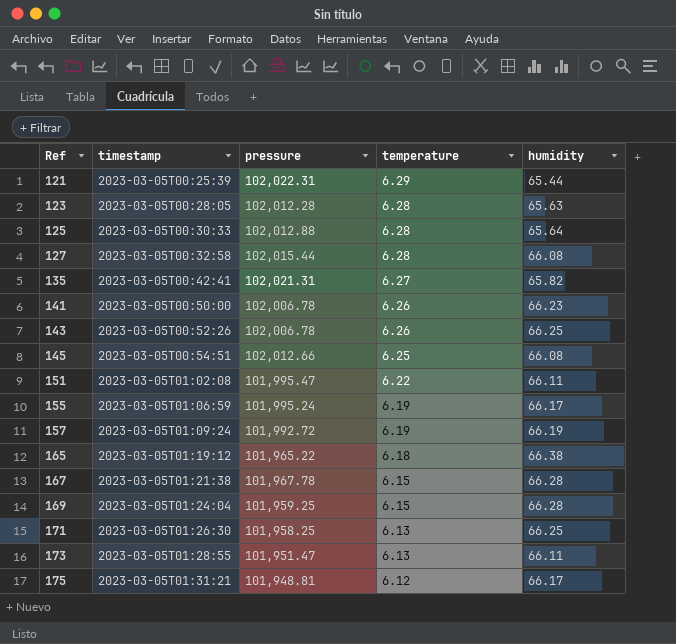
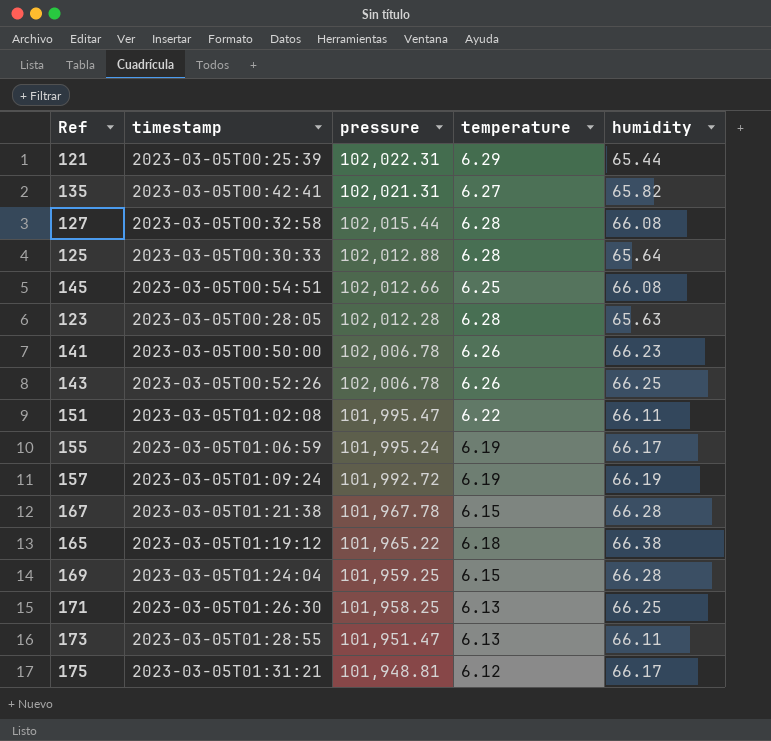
row order: Ref ascending -> pressure descending

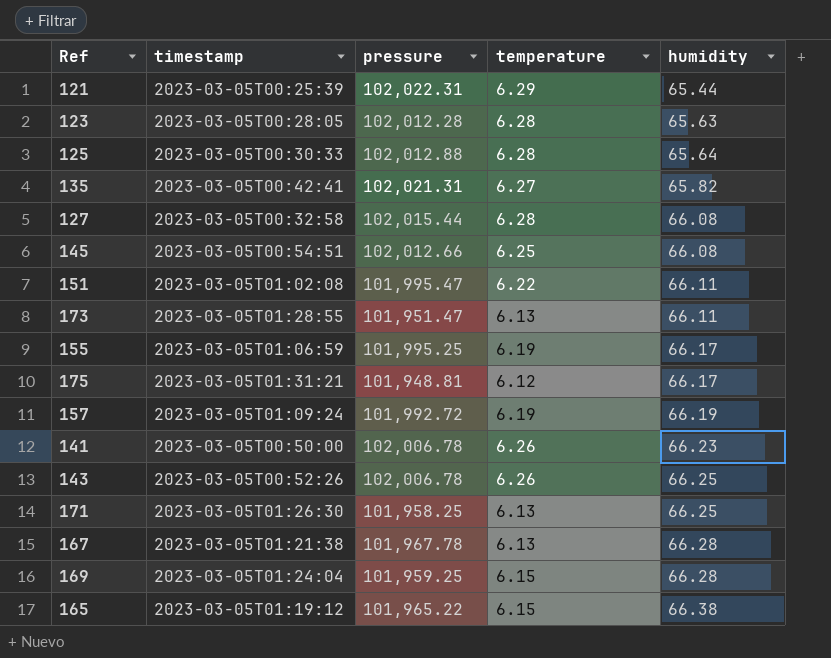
row order: pressure descending -> humidity ascending
155 | pressure: 101,995.24 -> 101,995.25
167 | temperature: 6.15 -> 6.13
165 | temperature: 6.18 -> 6.15

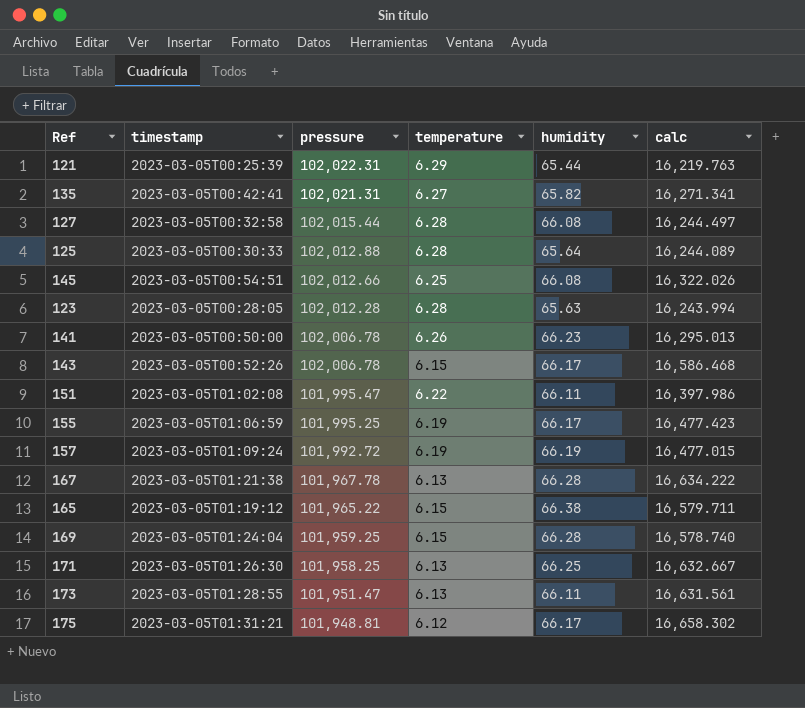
row order: humidity ascending -> pressure descending
column calc | formula: none -> [pressure] / [temperature]
143 | temperature: 6.26 -> 6.15
143 | humidity: 66.25 -> 66.17

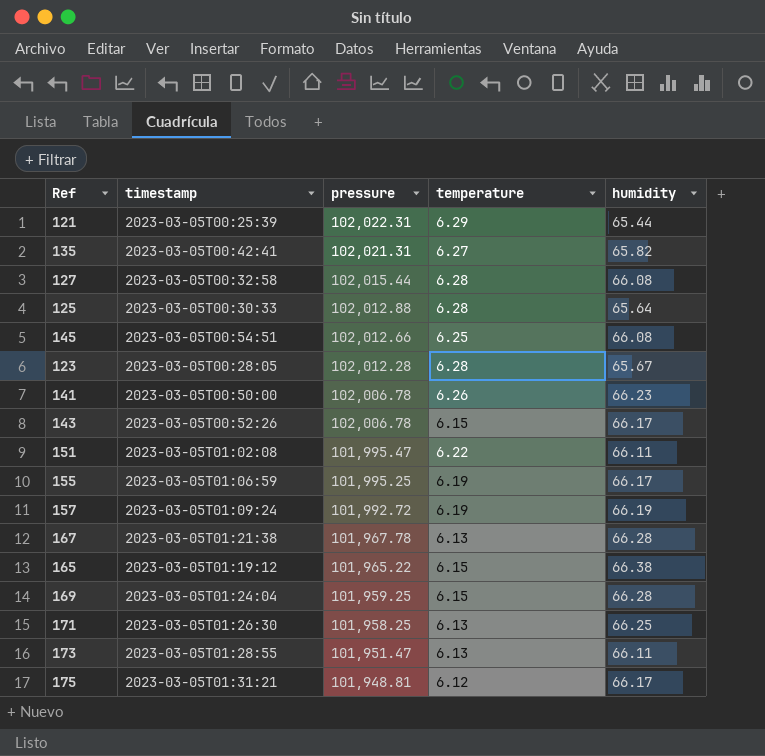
column calc | formula: [pressure] / [temperature] -> none
123 | humidity: 65.63 -> 65.67

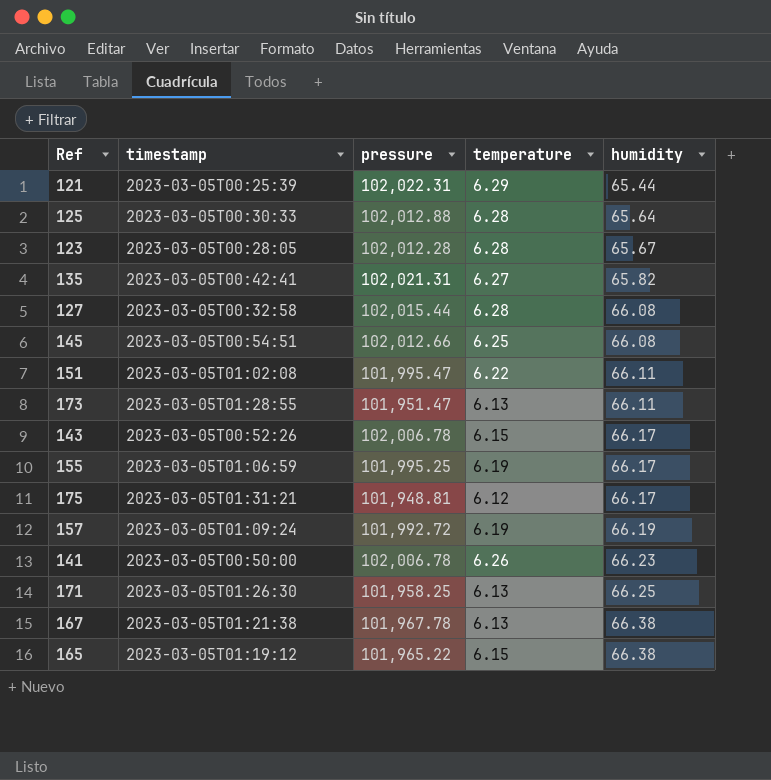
row order: pressure descending -> humidity ascending
row 169: 2023-03-05T01:24:04 | 101,959.25 | 6.15 | 66.28 -> none
167 | humidity: 66.28 -> 66.38

